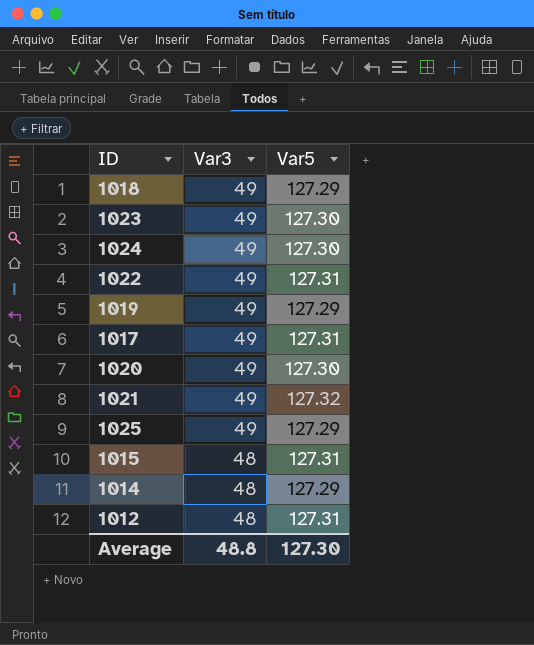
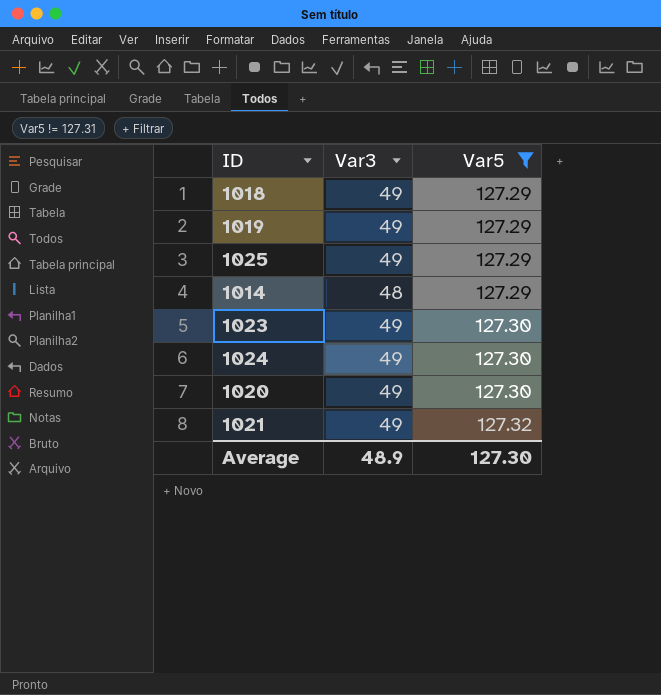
filter: none -> Var5 != 127.31
row order: Var3 descending -> Var5 ascending
Average | Var3: 48.8 -> 48.9

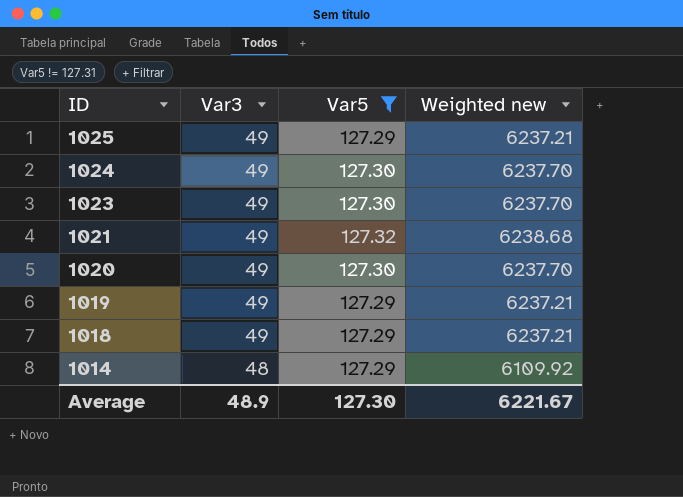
row order: Var5 ascending -> ID descending
column Weighted new | formula: none -> [Var3] * [Var5]

